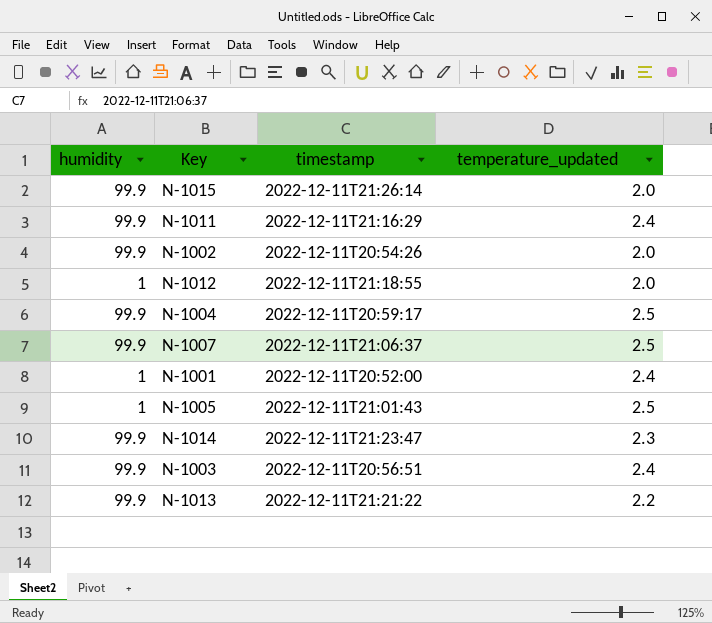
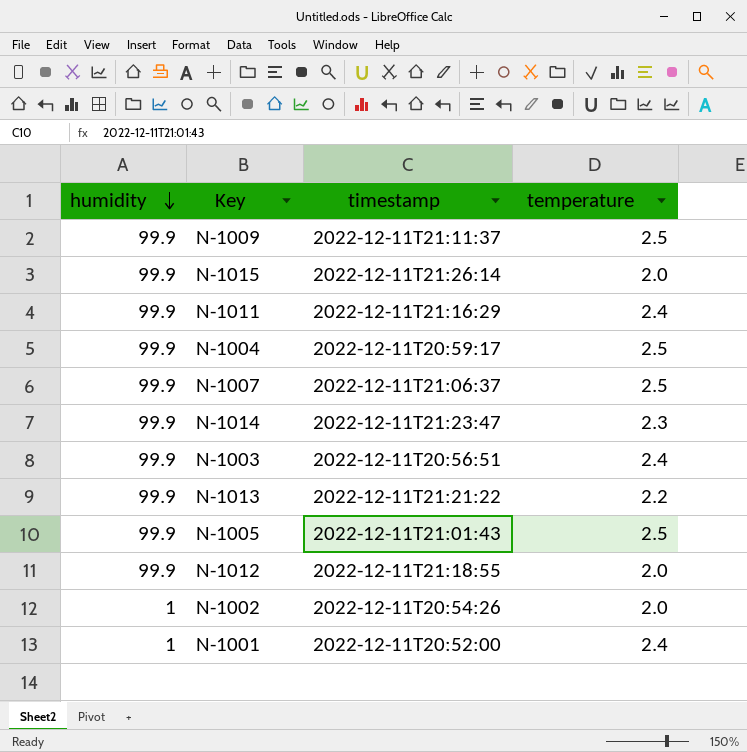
row order: none -> humidity descending
column name: temperature_updated -> temperature
row N-1009: none -> 99.9 | 2022-12-11T21:11:37 | 2.5
N-1005 | humidity: 1 -> 99.9
N-1012 | humidity: 1 -> 99.9
N-1002 | humidity: 99.9 -> 1

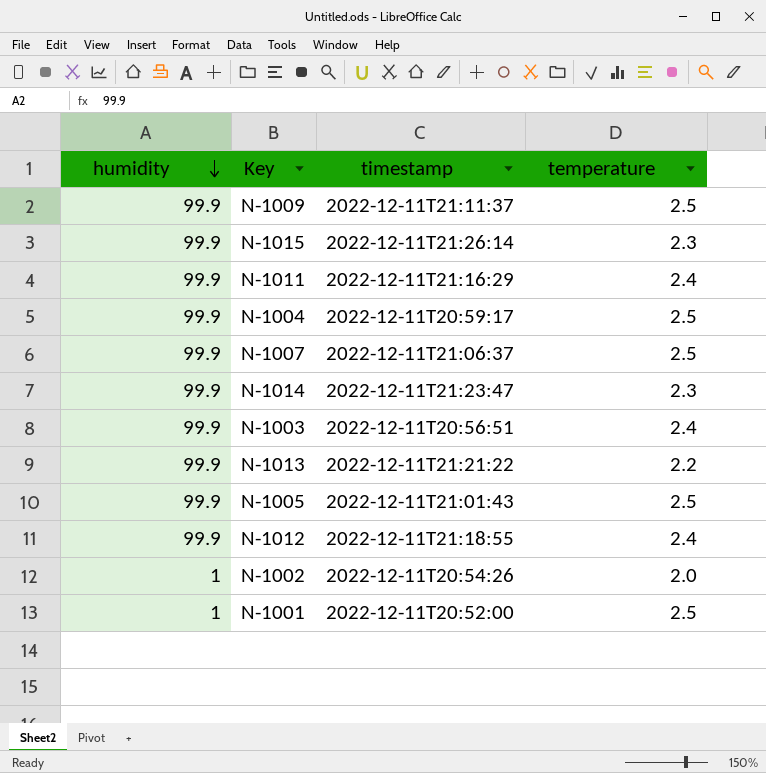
N-1015 | temperature: 2.0 -> 2.3
N-1012 | temperature: 2.0 -> 2.4
N-1001 | temperature: 2.4 -> 2.5

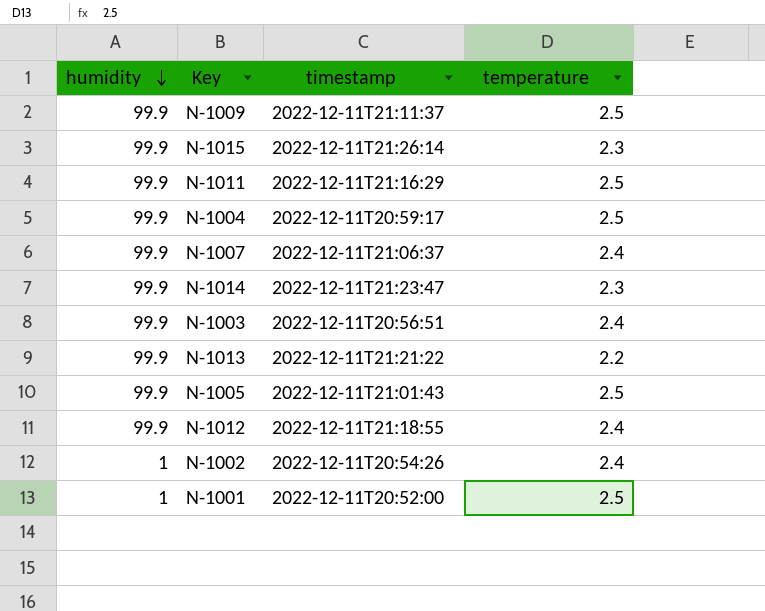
N-1011 | temperature: 2.4 -> 2.5
N-1007 | temperature: 2.5 -> 2.4
N-1002 | temperature: 2.0 -> 2.4

